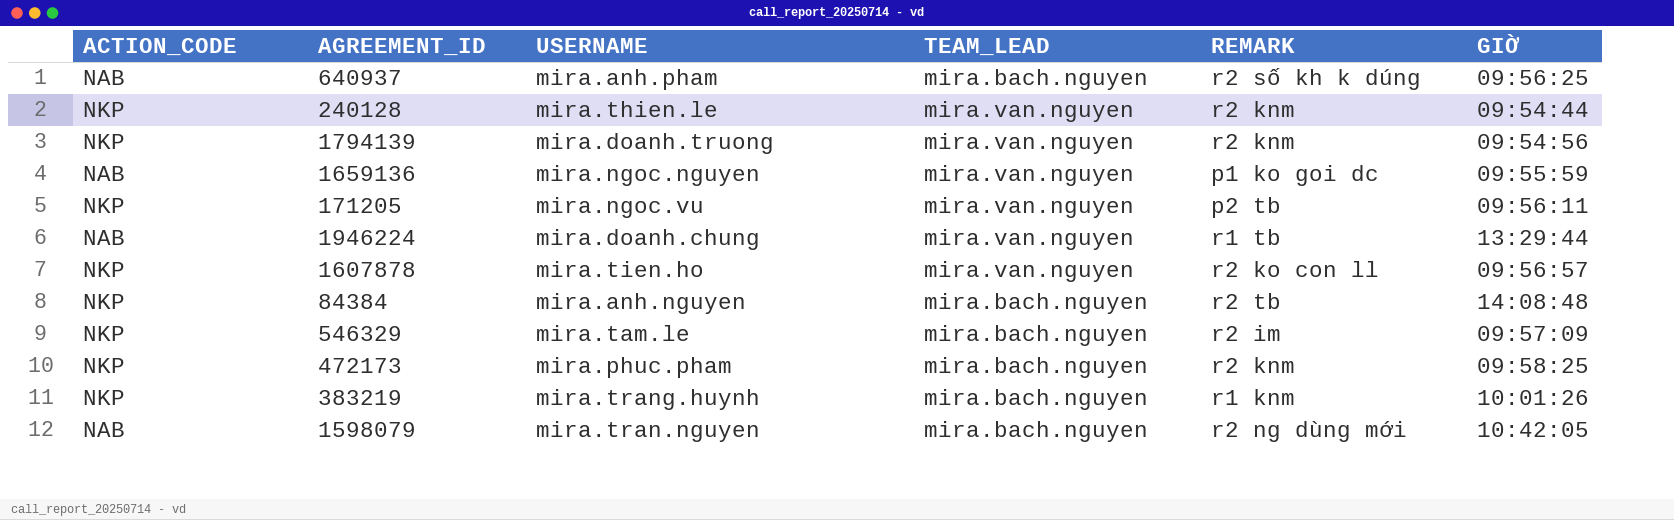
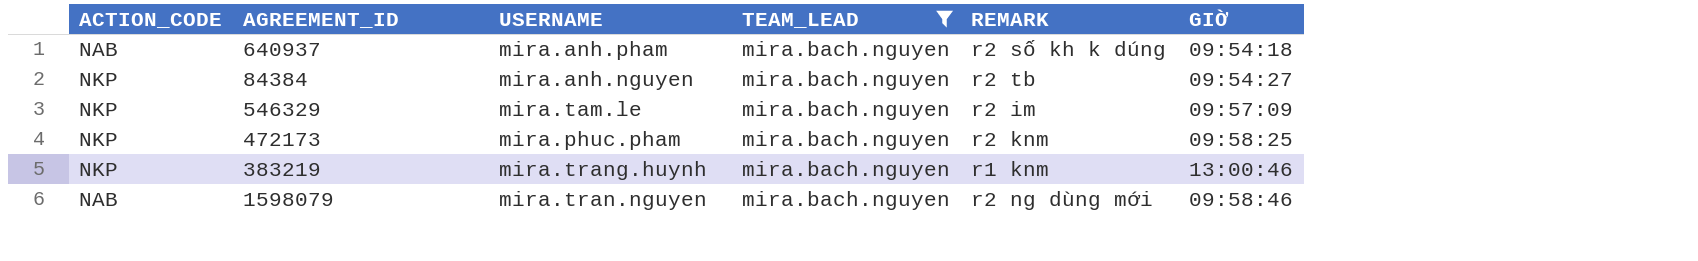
filter: none -> TEAM_LEAD = mira.bach.nguyen
640937 | GIỜ: 09:56:25 -> 09:54:18
84384 | GIỜ: 14:08:48 -> 09:54:27
383219 | GIỜ: 10:01:26 -> 13:00:46
1598079 | GIỜ: 10:42:05 -> 09:58:46

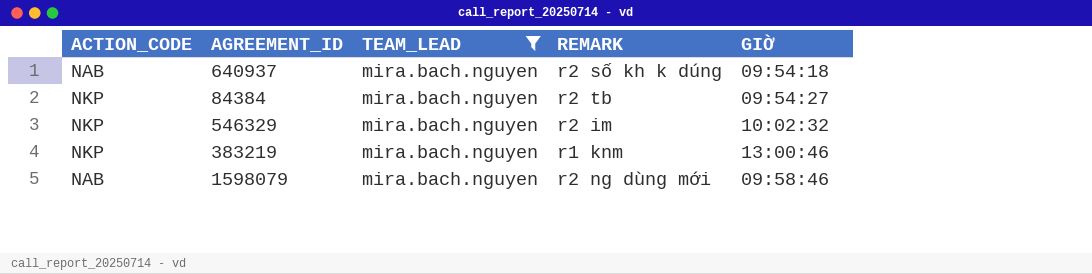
column USERNAME | position: 3 -> none
row 472173: NKP | mira.phuc.pham | mira.bach.nguyen | r2 knm | 09:58:25 -> none
546329 | GIỜ: 09:57:09 -> 10:02:32

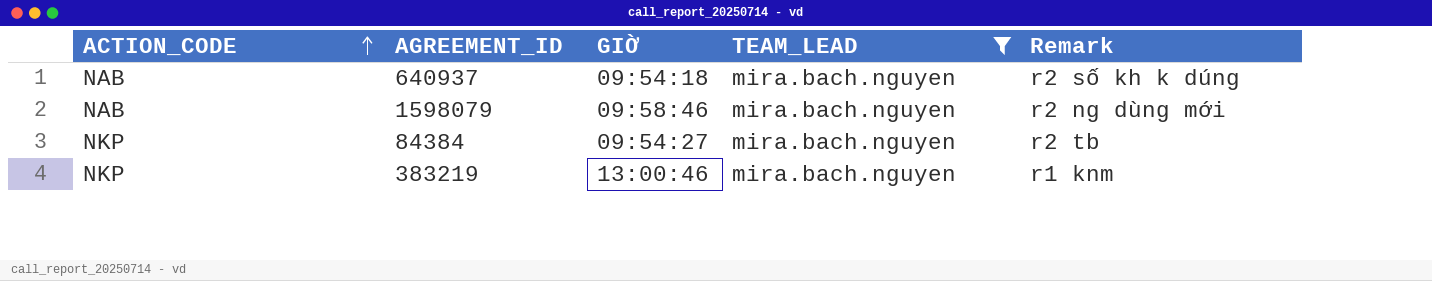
row order: none -> ACTION_CODE ascending
column GIỜ | position: 5 -> 3
column name: REMARK -> Remark
row 546329: NKP | mira.bach.nguyen | r2 im | 10:02:32 -> none

